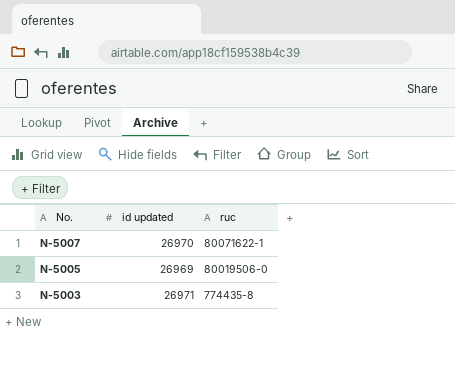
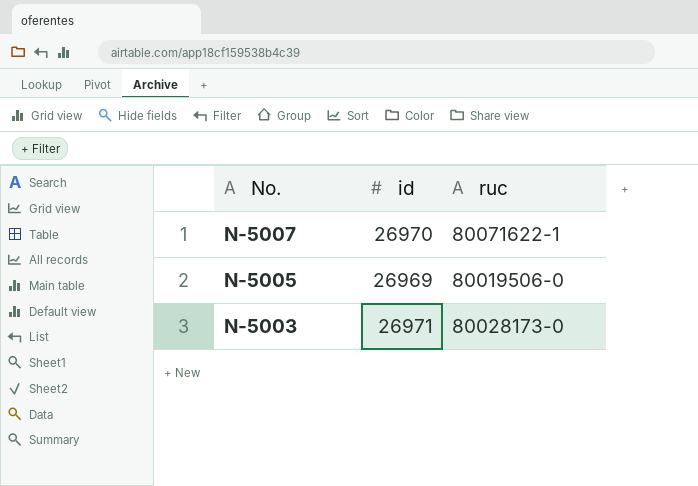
column name: id updated -> id
N-5003 | ruc: 774435-8 -> 80028173-0

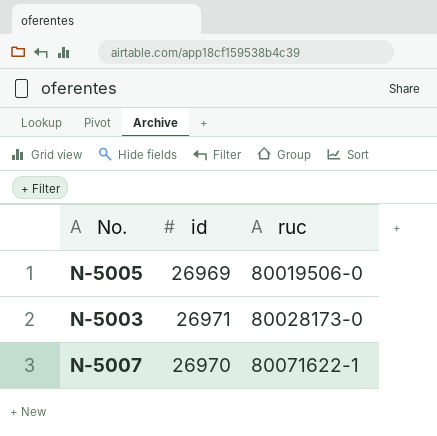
row order: No. descending -> ruc ascending

